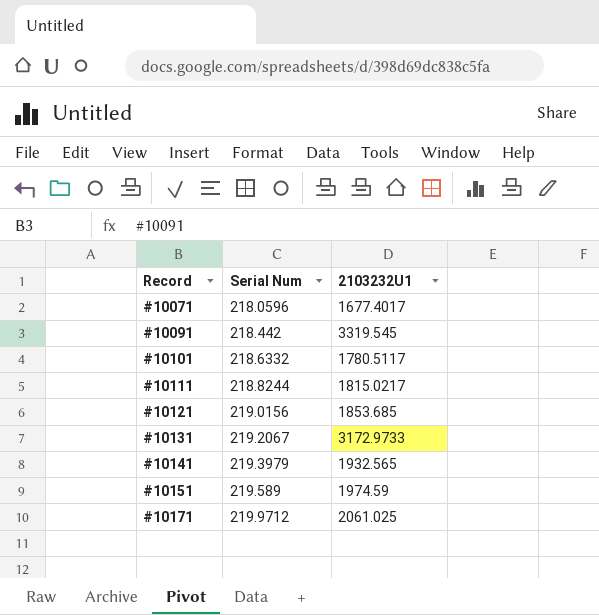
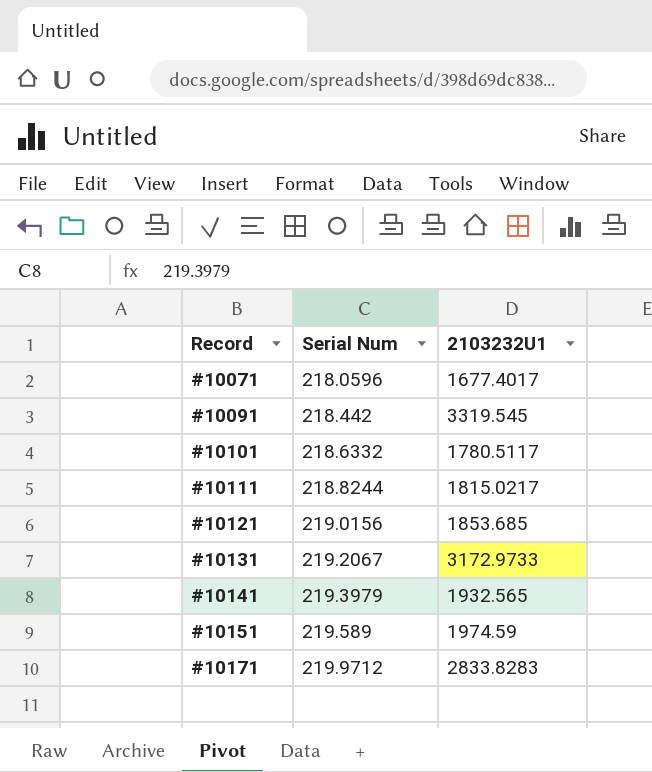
#10171 | 2103232U1: 2061.025 -> 2833.8283

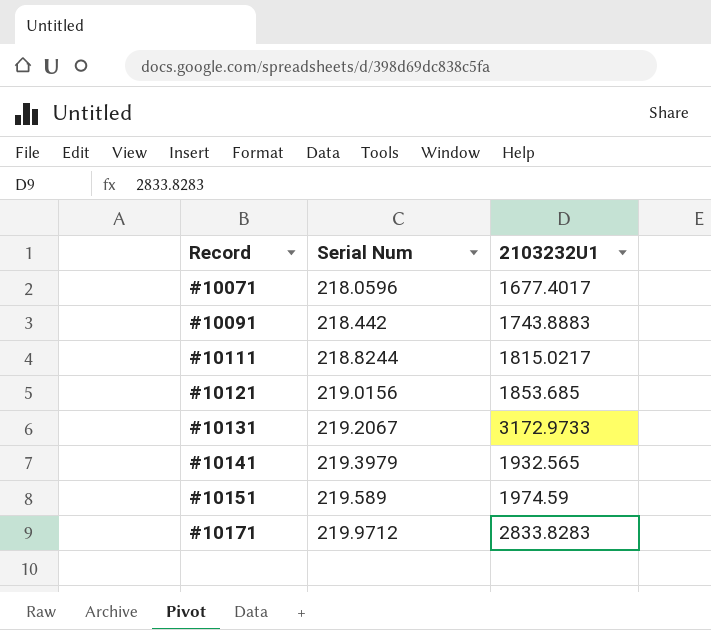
row #10101: 218.6332 | 1780.5117 -> none
#10091 | 2103232U1: 3319.545 -> 1743.8883

